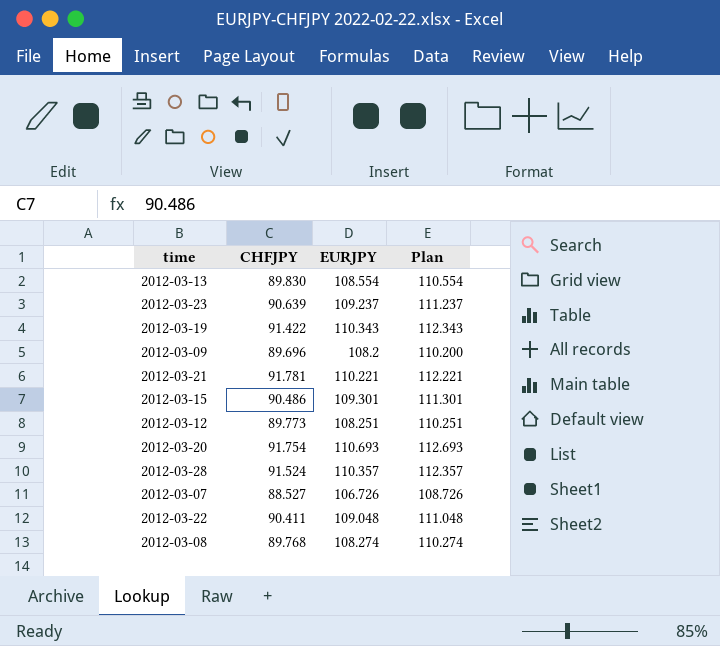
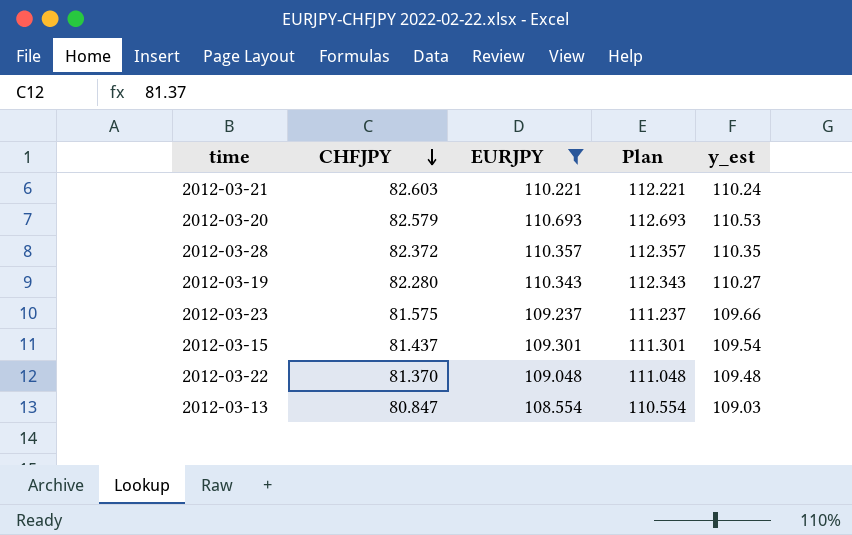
filter: none -> EURJPY >= 108.554
row order: none -> CHFJPY descending
column y_est | position: none -> 5
2012-03-21 | CHFJPY: 91.781 -> 82.603
2012-03-20 | CHFJPY: 91.754 -> 82.579
2012-03-28 | CHFJPY: 91.524 -> 82.372
2012-03-19 | CHFJPY: 91.422 -> 82.280
2012-03-23 | CHFJPY: 90.639 -> 81.575
2012-03-15 | CHFJPY: 90.486 -> 81.437
2012-03-22 | CHFJPY: 90.411 -> 81.370
2012-03-13 | CHFJPY: 89.830 -> 80.847

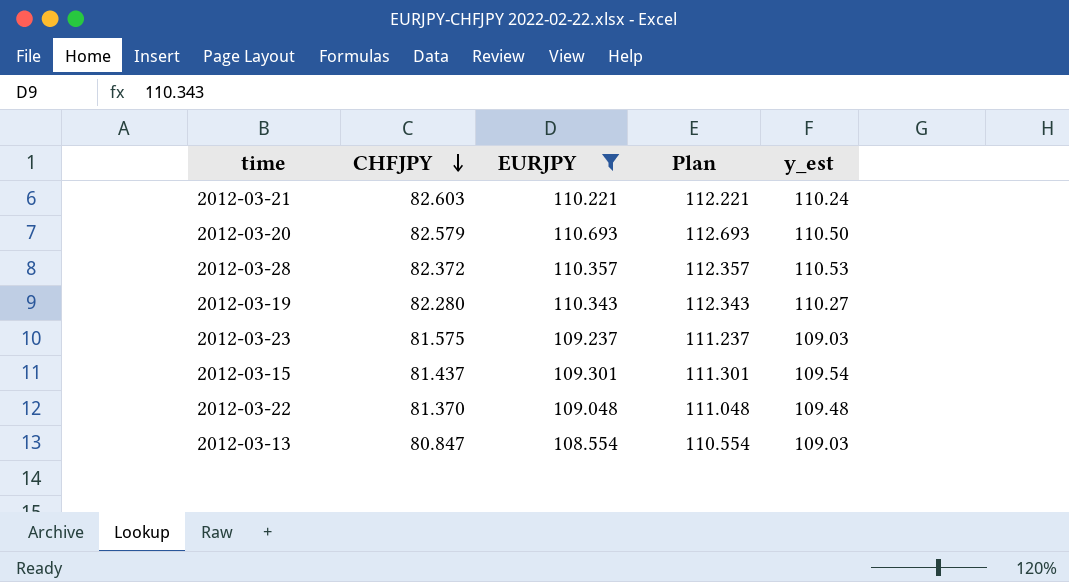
2012-03-20 | y_est: 110.53 -> 110.50
2012-03-28 | y_est: 110.35 -> 110.53
2012-03-23 | y_est: 109.66 -> 109.03

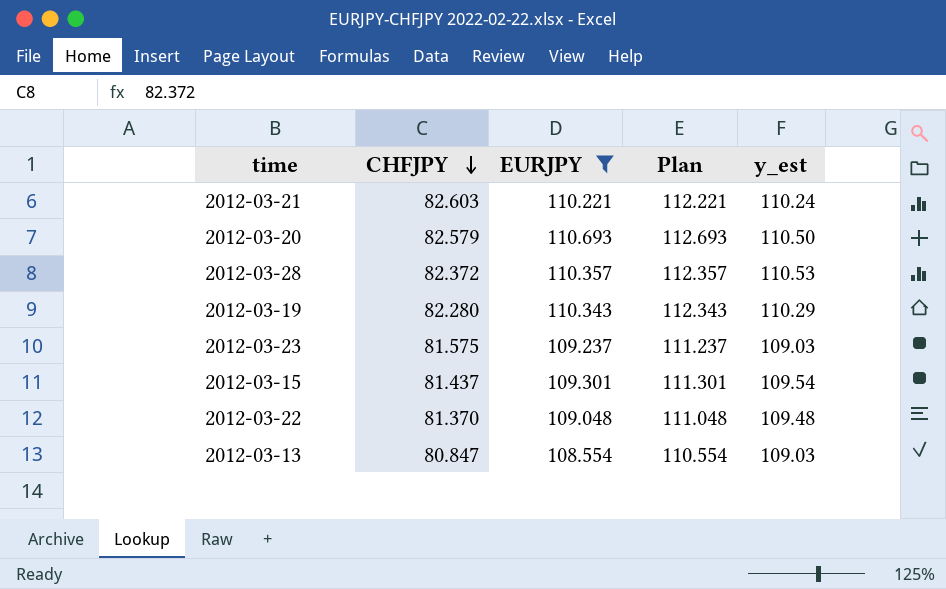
2012-03-19 | y_est: 110.27 -> 110.29

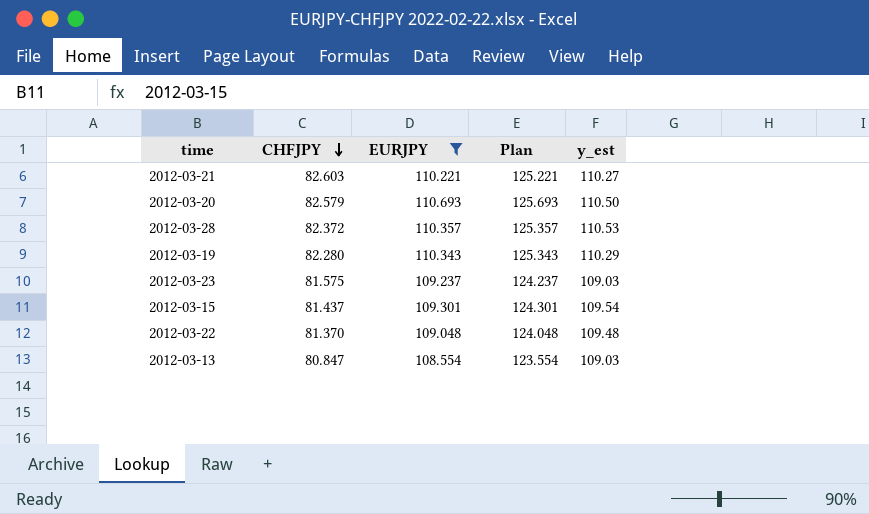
column Plan | formula: [EURJPY] + 2 -> [EURJPY] + 15
2012-03-21 | y_est: 110.24 -> 110.27

